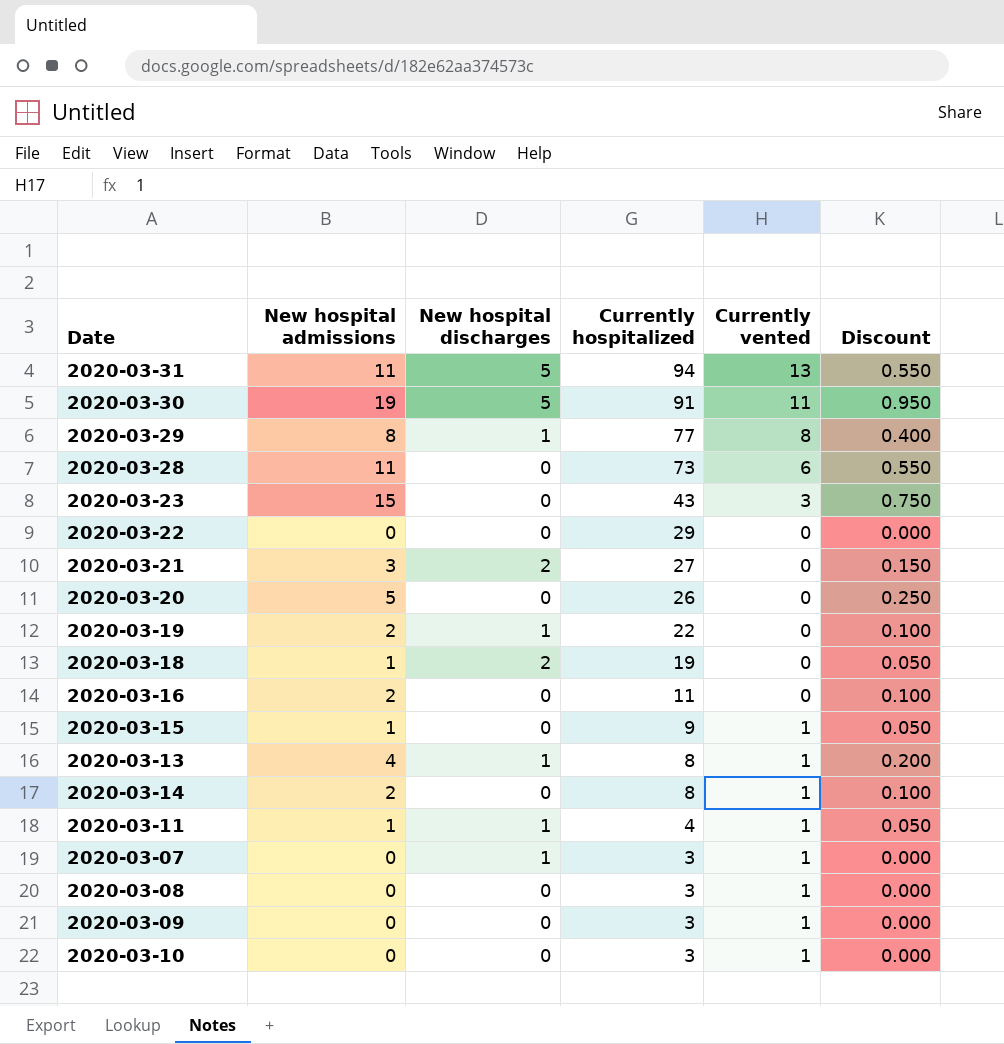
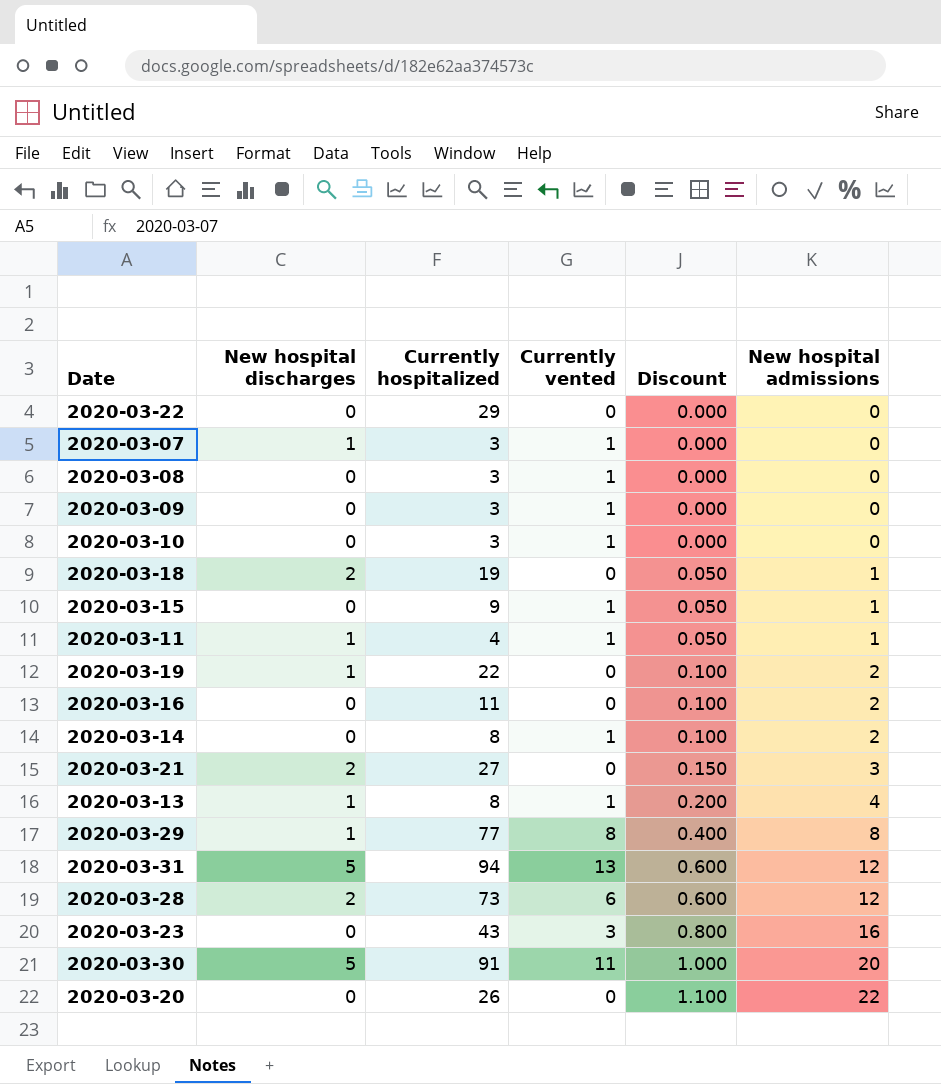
row order: Currently hospitalized descending -> Discount ascending
column New hospital admissions | position: 2 -> 6
2020-03-31 | Discount: 0.550 -> 0.600
2020-03-31 | New hospital admissions: 11 -> 12
2020-03-28 | New hospital discharges: 0 -> 2
2020-03-28 | Discount: 0.550 -> 0.600
2020-03-28 | New hospital admissions: 11 -> 12
2020-03-23 | Discount: 0.750 -> 0.800
2020-03-23 | New hospital admissions: 15 -> 16
2020-03-30 | Discount: 0.950 -> 1.000
2020-03-30 | New hospital admissions: 19 -> 20
2020-03-20 | Discount: 0.250 -> 1.100
2020-03-20 | New hospital admissions: 5 -> 22

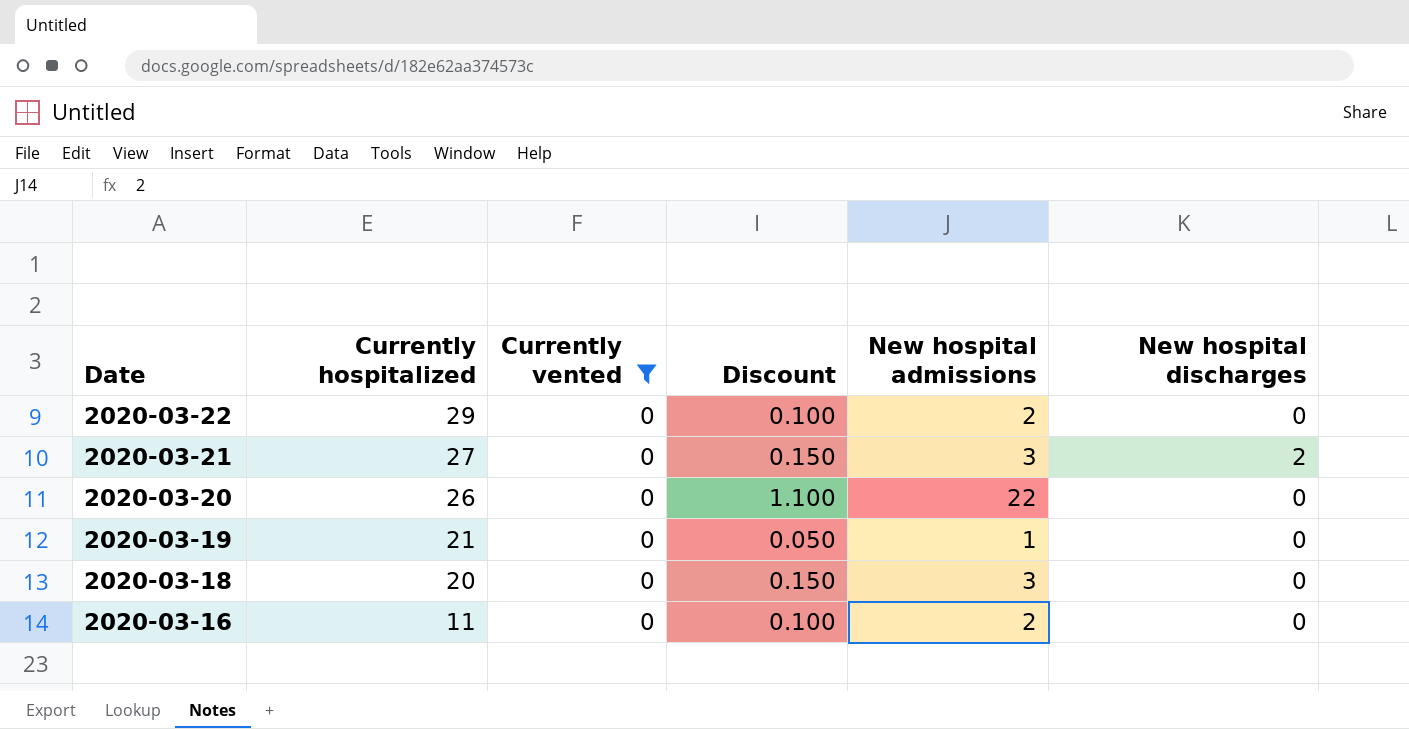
filter: none -> Currently vented = 0
row order: Discount ascending -> Date descending
column New hospital discharges | position: 2 -> 6
2020-03-22 | Discount: 0.000 -> 0.100
2020-03-22 | New hospital admissions: 0 -> 2
2020-03-19 | Currently hospitalized: 22 -> 21
2020-03-19 | Discount: 0.100 -> 0.050
2020-03-19 | New hospital admissions: 2 -> 1
2020-03-19 | New hospital discharges: 1 -> 0
2020-03-18 | Currently hospitalized: 19 -> 20
2020-03-18 | Discount: 0.050 -> 0.150
2020-03-18 | New hospital admissions: 1 -> 3
2020-03-18 | New hospital discharges: 2 -> 0

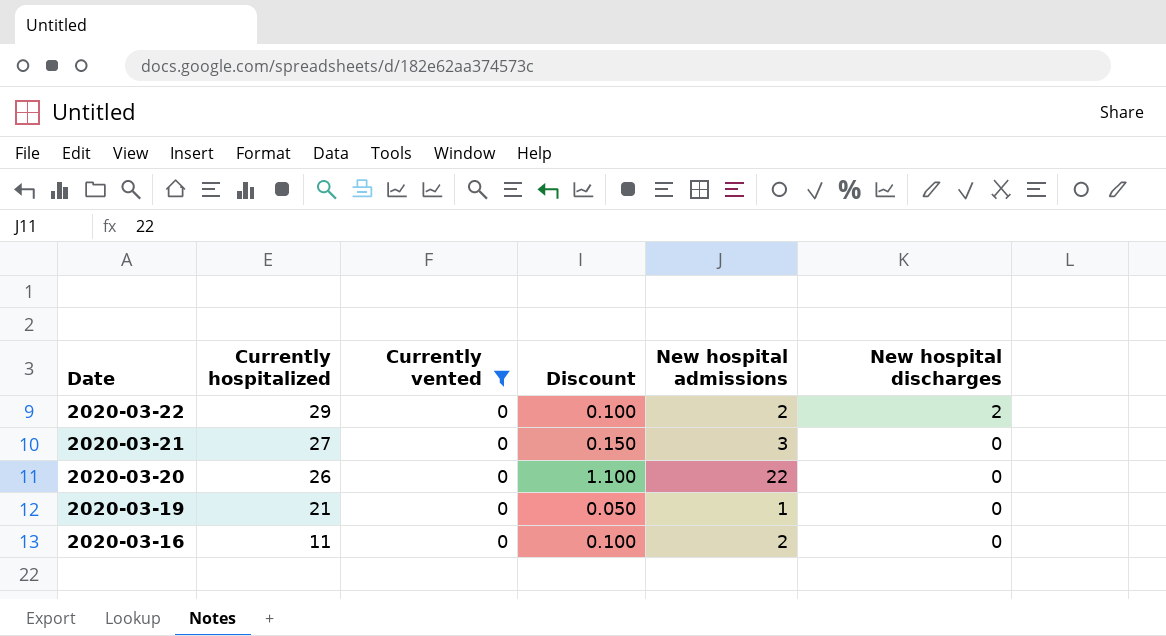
row 2020-03-18: 20 | 0 | 0.150 | 3 | 0 -> none
2020-03-22 | New hospital discharges: 0 -> 2
2020-03-21 | New hospital discharges: 2 -> 0

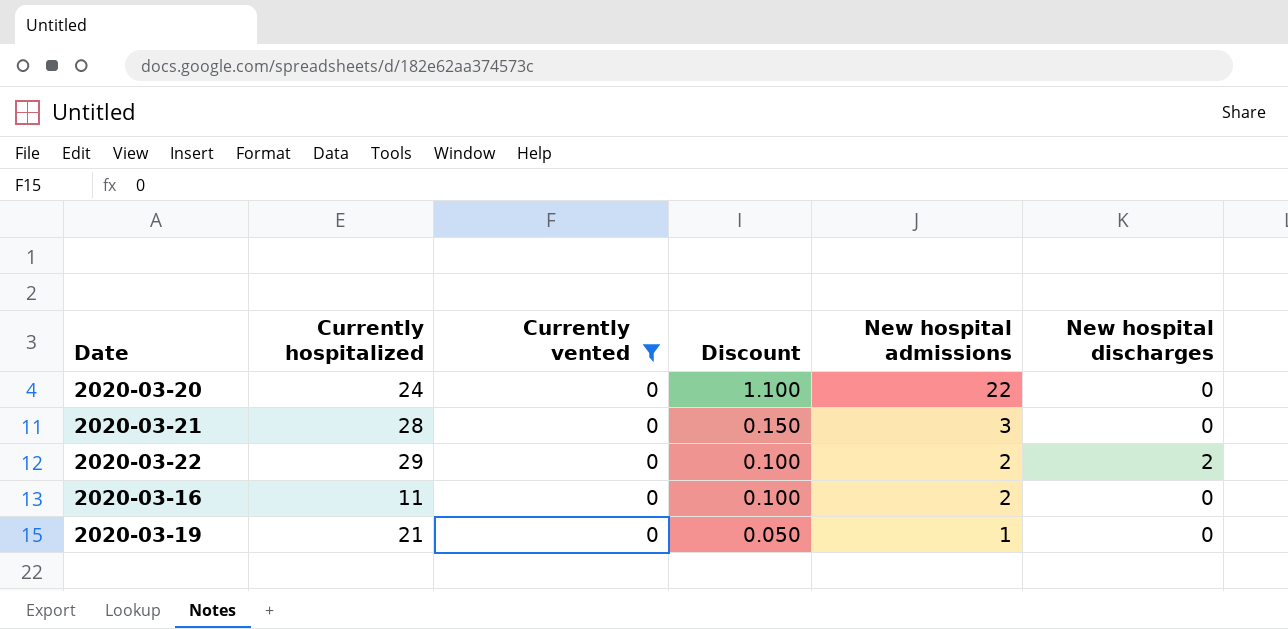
row order: Date descending -> Discount descending
2020-03-20 | Currently hospitalized: 26 -> 24
2020-03-21 | Currently hospitalized: 27 -> 28

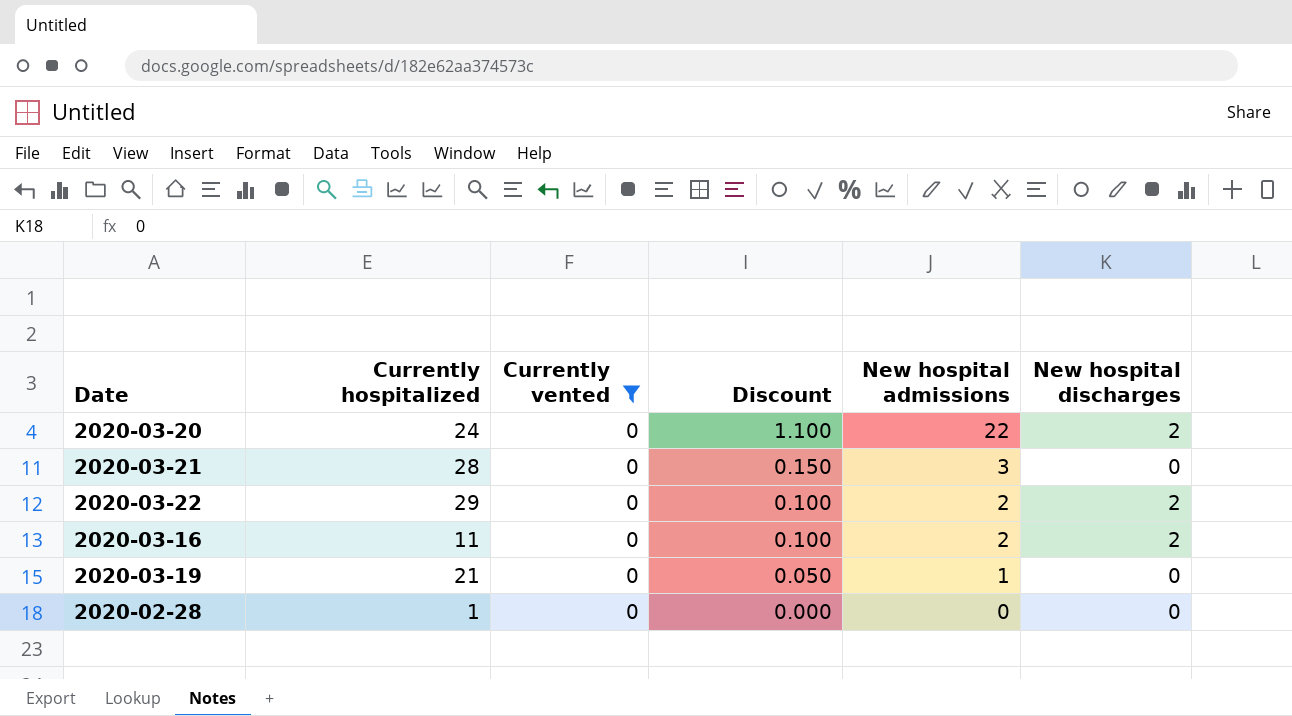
2020-03-20 | New hospital discharges: 0 -> 2
2020-03-16 | New hospital discharges: 0 -> 2
row 2020-02-28: none -> 1 | 0 | 0.000 | 0 | 0

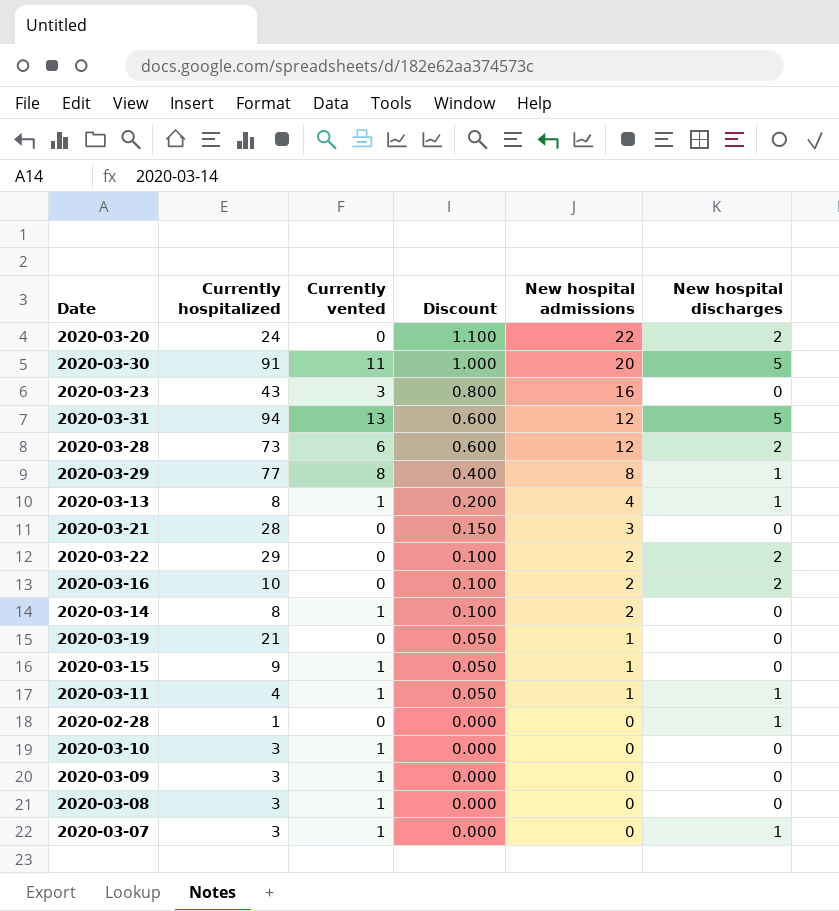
filter: Currently vented = 0 -> none
2020-03-16 | Currently hospitalized: 11 -> 10
2020-02-28 | New hospital discharges: 0 -> 1

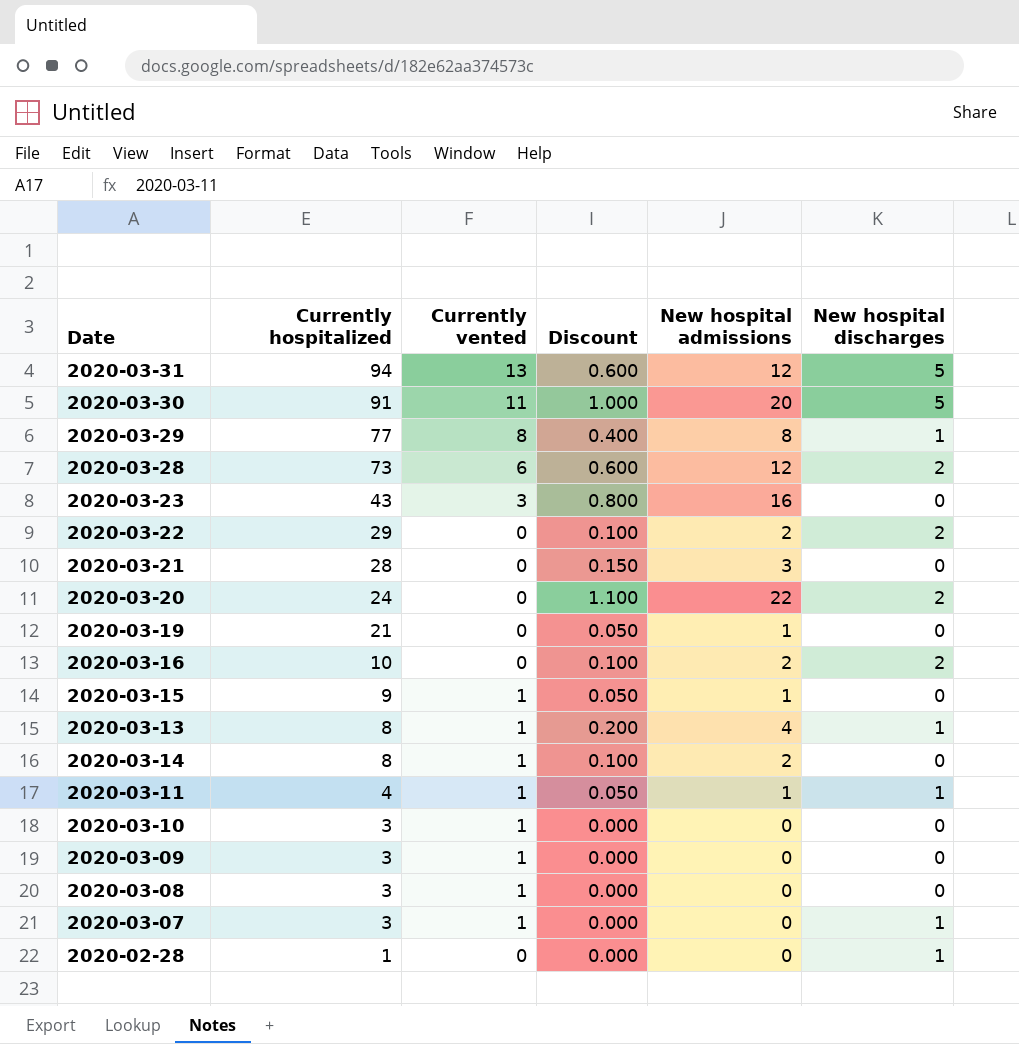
row order: Discount descending -> Currently hospitalized descending

